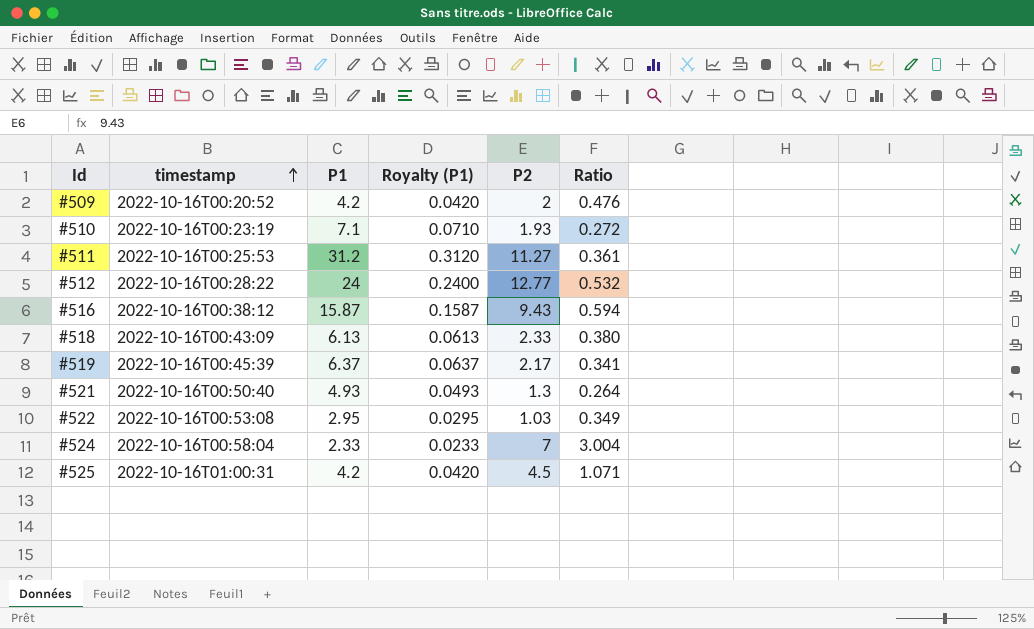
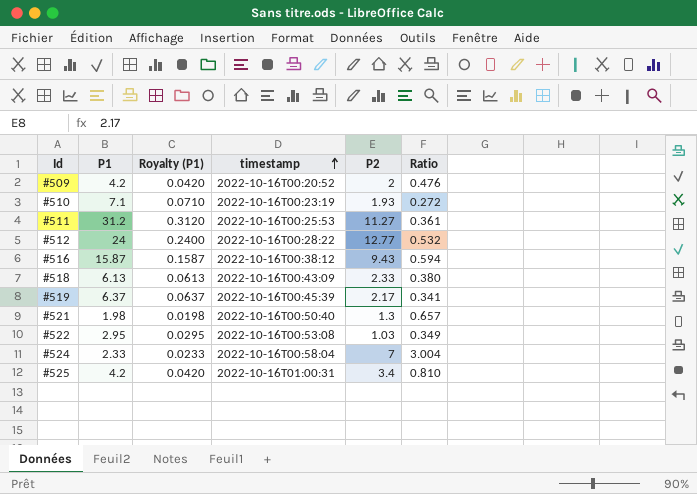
column timestamp | position: 2 -> 4
#521 | P1: 4.93 -> 1.98
#521 | Royalty (P1): 0.0493 -> 0.0198
#521 | Ratio: 0.264 -> 0.657
#525 | P2: 4.5 -> 3.4
#525 | Ratio: 1.071 -> 0.810

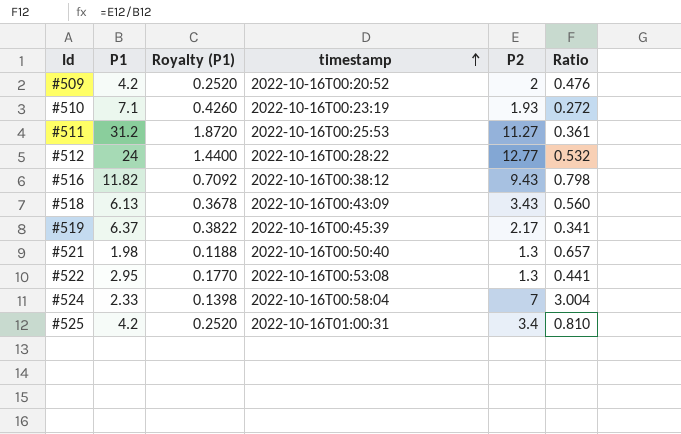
column Royalty (P1) | formula: [P1] * 0.01 -> [P1] * 0.06
#516 | P1: 15.87 -> 11.82
#516 | Ratio: 0.594 -> 0.798
#518 | P2: 2.33 -> 3.43
#518 | Ratio: 0.380 -> 0.560
#522 | P2: 1.03 -> 1.3
#522 | Ratio: 0.349 -> 0.441

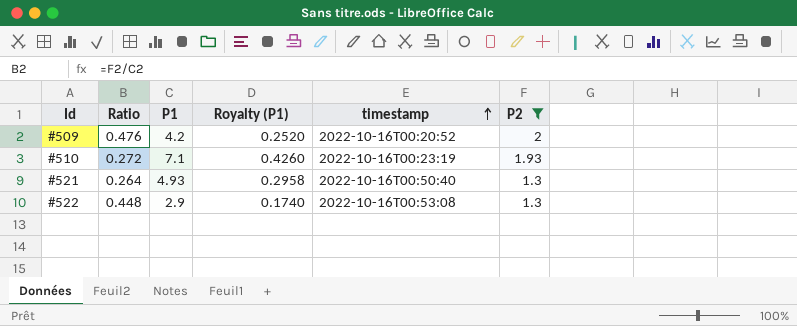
filter: none -> P2 <= 2
column Ratio | position: 6 -> 2
#521 | Ratio: 0.657 -> 0.264
#521 | P1: 1.98 -> 4.93
#521 | Royalty (P1): 0.1188 -> 0.2958
#522 | Ratio: 0.441 -> 0.448
#522 | P1: 2.95 -> 2.9
#522 | Royalty (P1): 0.1770 -> 0.1740

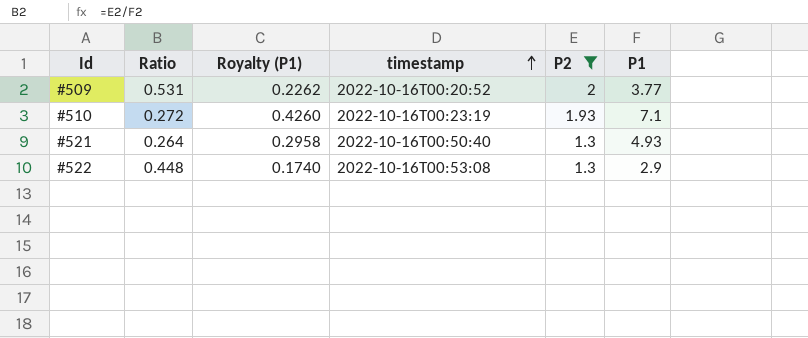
column P1 | position: 3 -> 6
#509 | Ratio: 0.476 -> 0.531
#509 | Royalty (P1): 0.2520 -> 0.2262
#509 | P1: 4.2 -> 3.77

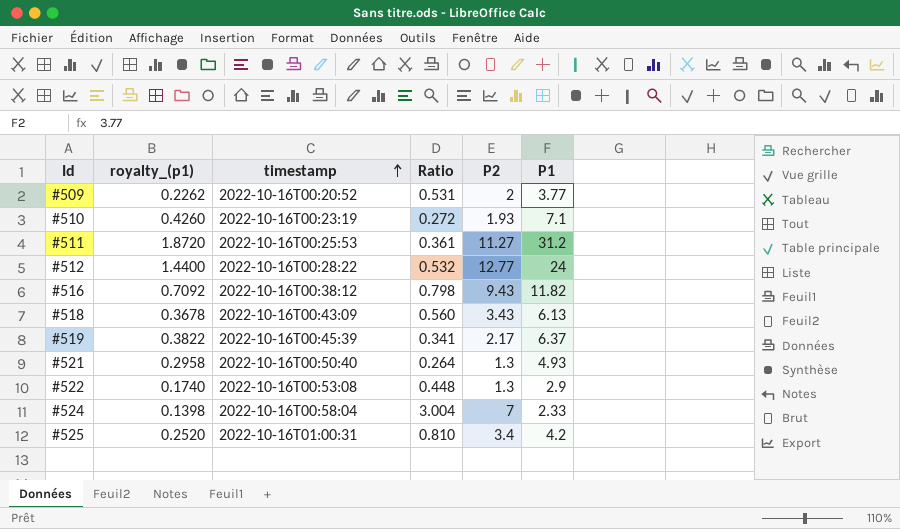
filter: P2 <= 2 -> none
column name: Royalty (P1) -> royalty_(p1)
column Ratio | position: 2 -> 4

